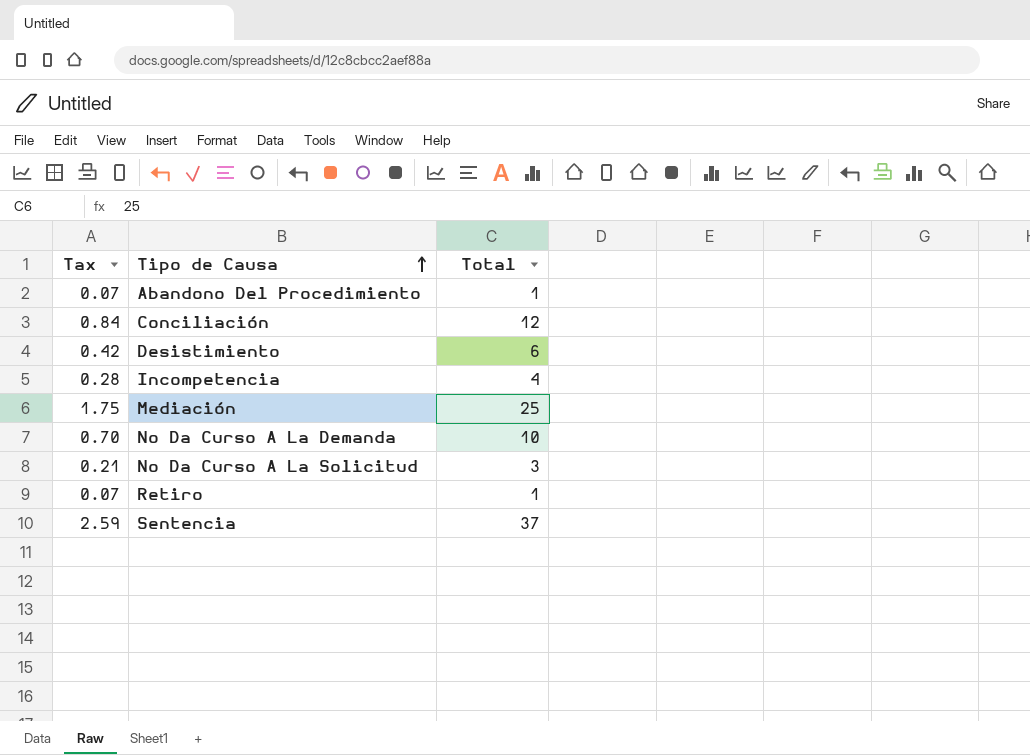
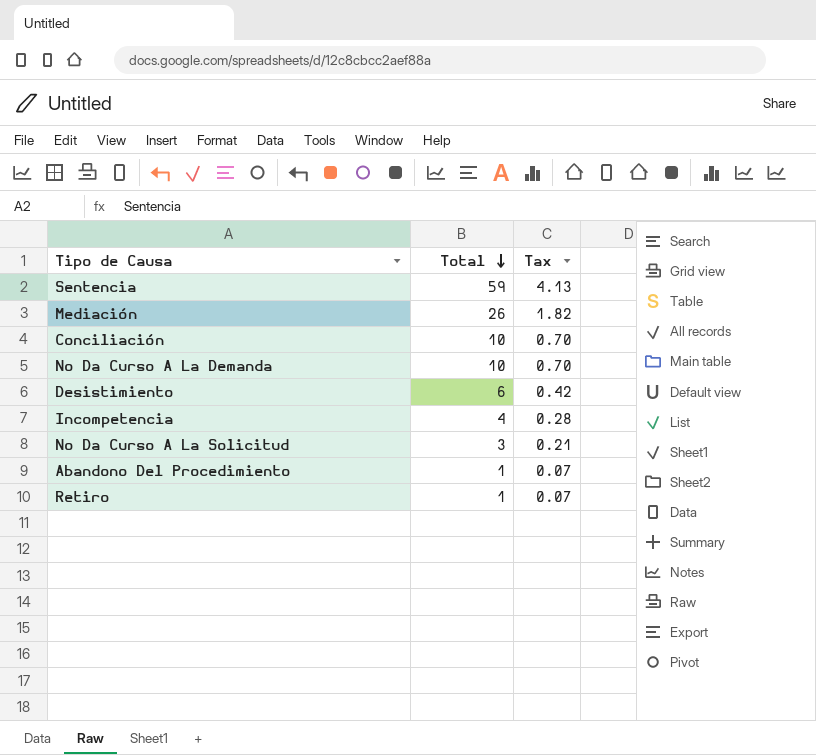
row order: Tipo de Causa ascending -> Total descending
column Tax | position: 1 -> 3
Sentencia | Total: 37 -> 59
Sentencia | Tax: 2.59 -> 4.13
Mediación | Total: 25 -> 26
Mediación | Tax: 1.75 -> 1.82
Conciliación | Total: 12 -> 10
Conciliación | Tax: 0.84 -> 0.70

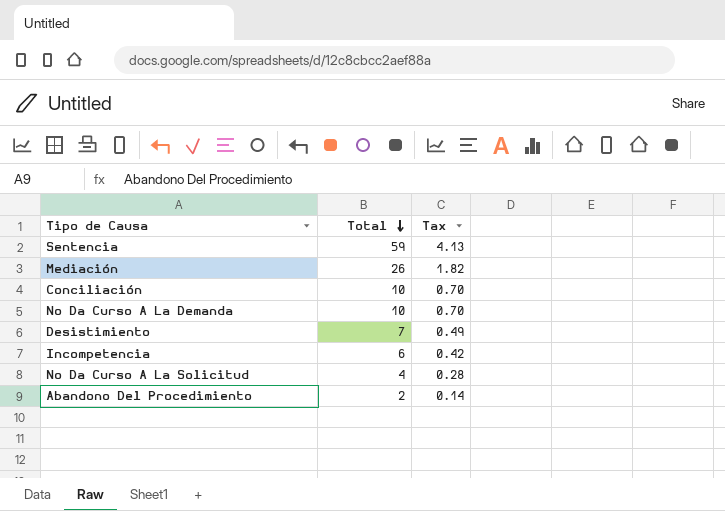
row Retiro: 1 | 0.07 -> none
Desistimiento | Total: 6 -> 7
Desistimiento | Tax: 0.42 -> 0.49
Incompetencia | Total: 4 -> 6
Incompetencia | Tax: 0.28 -> 0.42
No Da Curso A La Solicitud | Total: 3 -> 4
No Da Curso A La Solicitud | Tax: 0.21 -> 0.28
Abandono Del Procedimiento | Total: 1 -> 2
Abandono Del Procedimiento | Tax: 0.07 -> 0.14

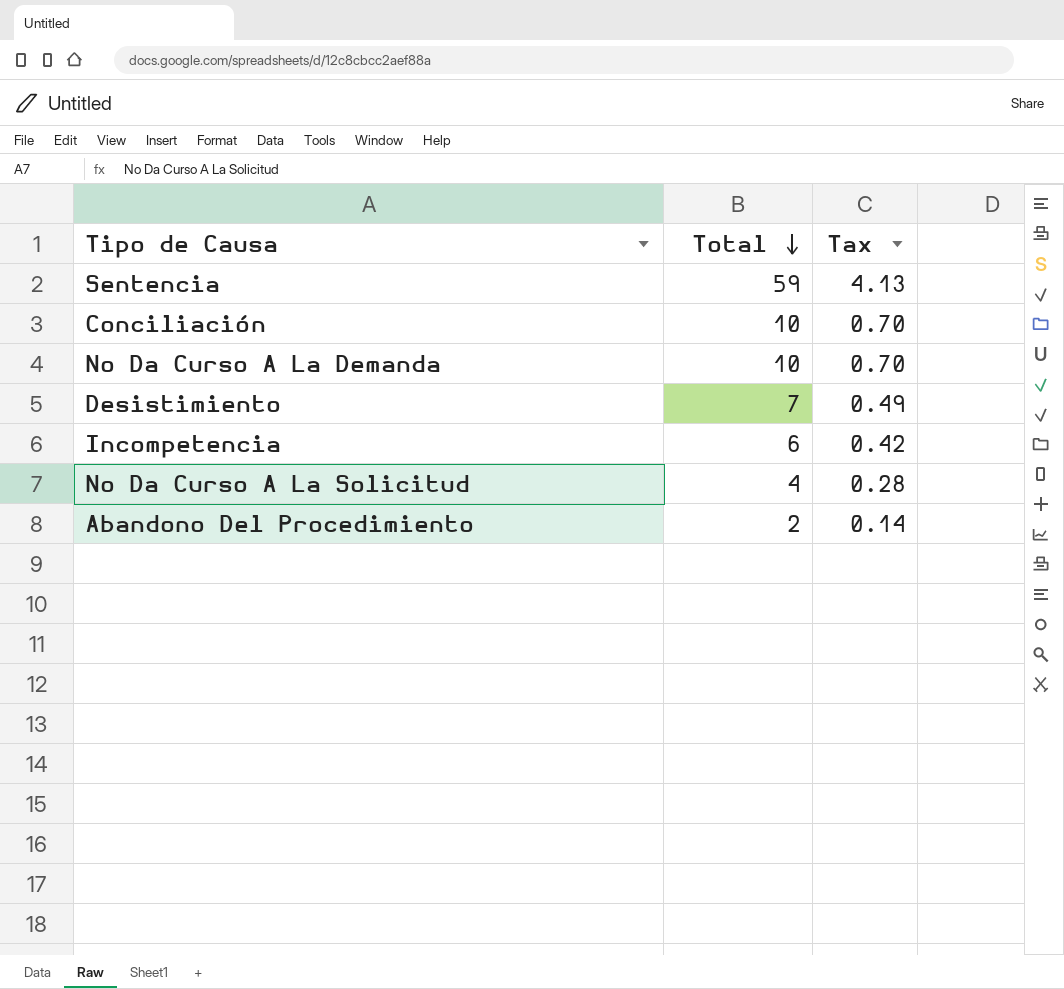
row Mediación: 26 | 1.82 -> none

